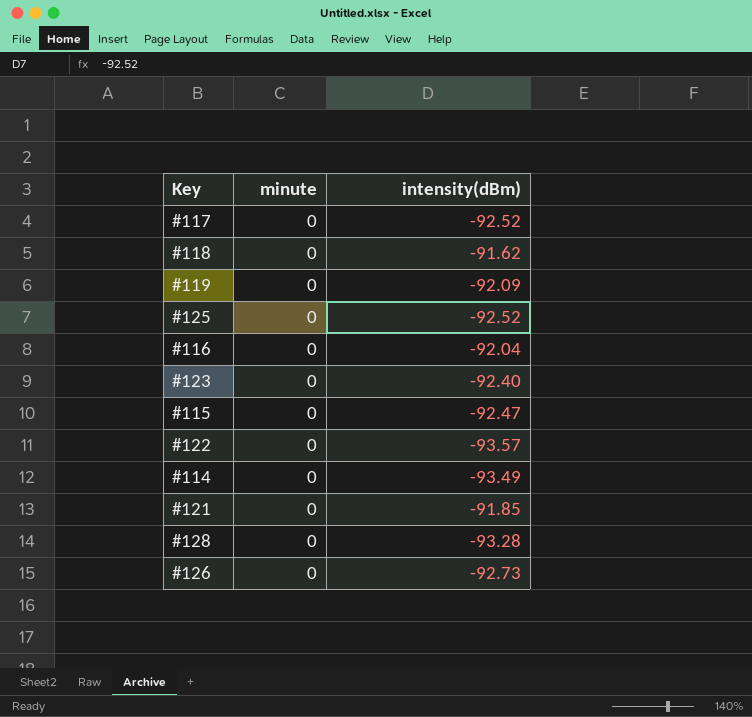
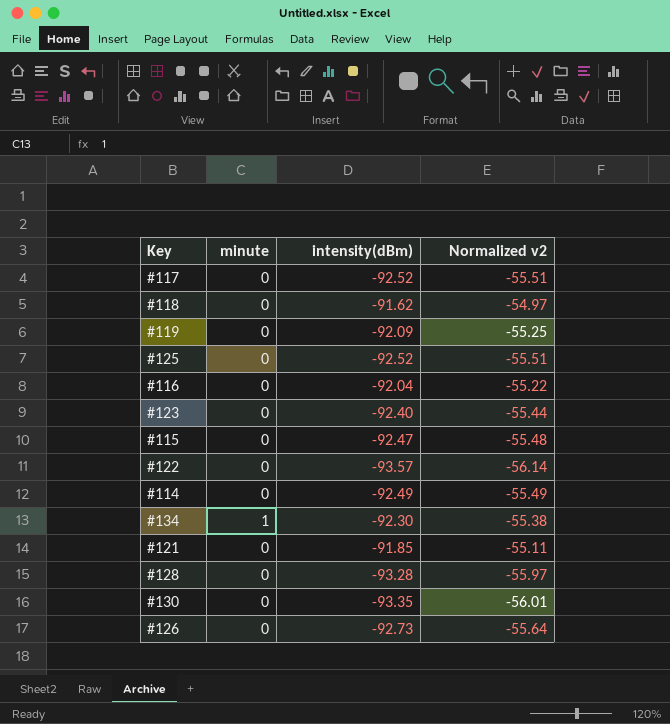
column Normalized v2 | formula: none -> [intensity(dBm)] * 0.6
#114 | intensity(dBm): -93.49 -> -92.49
row #134: none -> 1 | -92.30 | -55.38
row #130: none -> 0 | -93.35 | -56.01

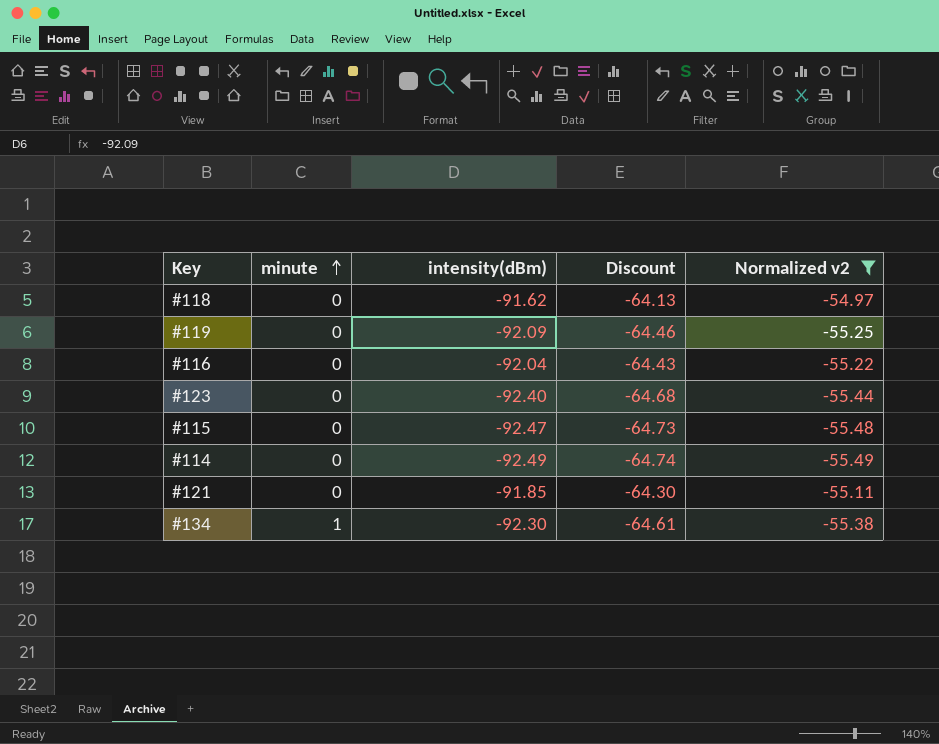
filter: none -> Normalized v2 >= -55.49
row order: none -> minute ascending
column Discount | formula: none -> [intensity(dBm)] * 0.7

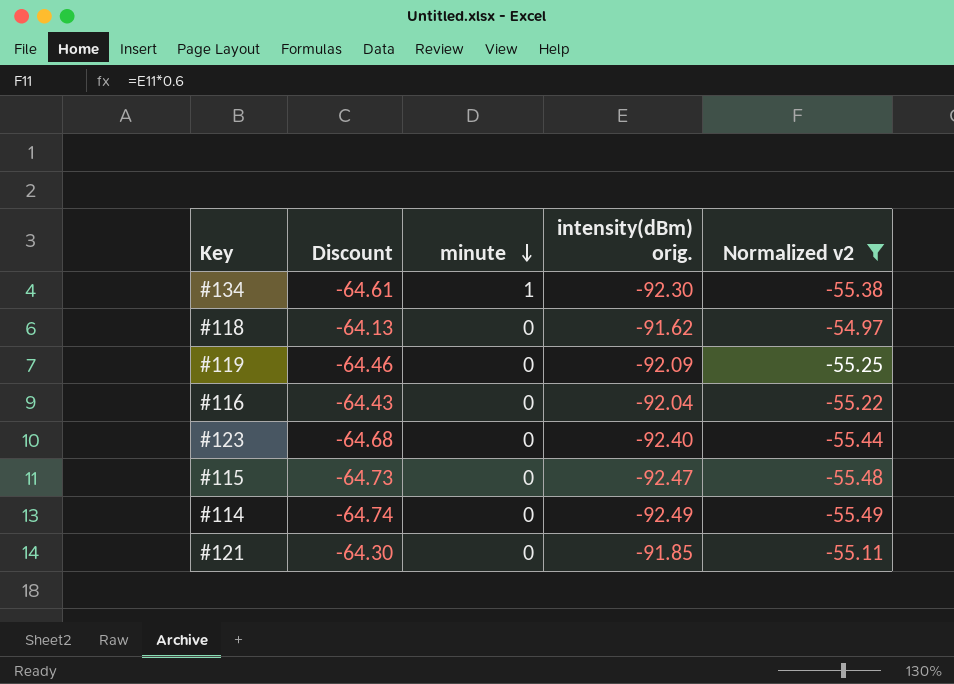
row order: minute ascending -> minute descending
column Discount | position: 4 -> 2
column name: intensity(dBm) -> intensity(dBm) orig.

